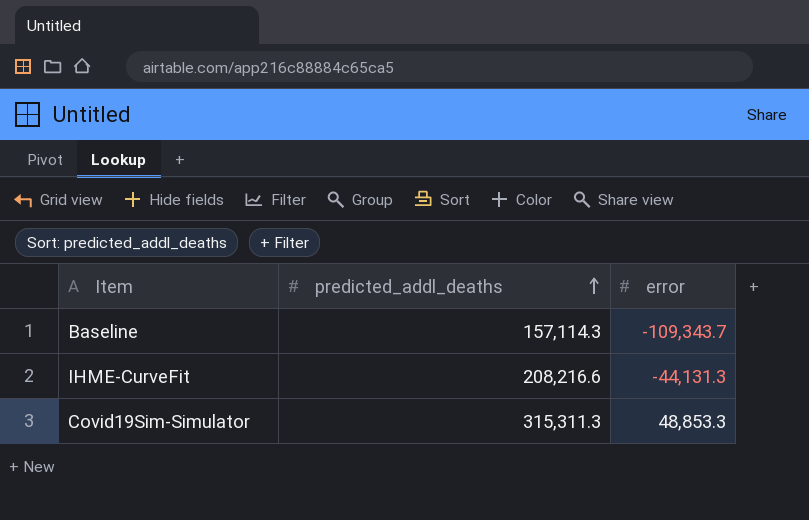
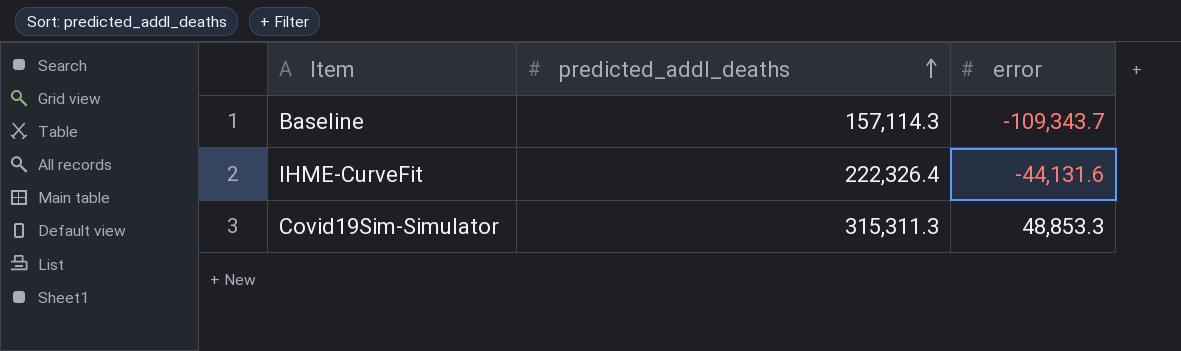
IHME-CurveFit | predicted_addl_deaths: 208,216.6 -> 222,326.4
IHME-CurveFit | error: -44,131.3 -> -44,131.6

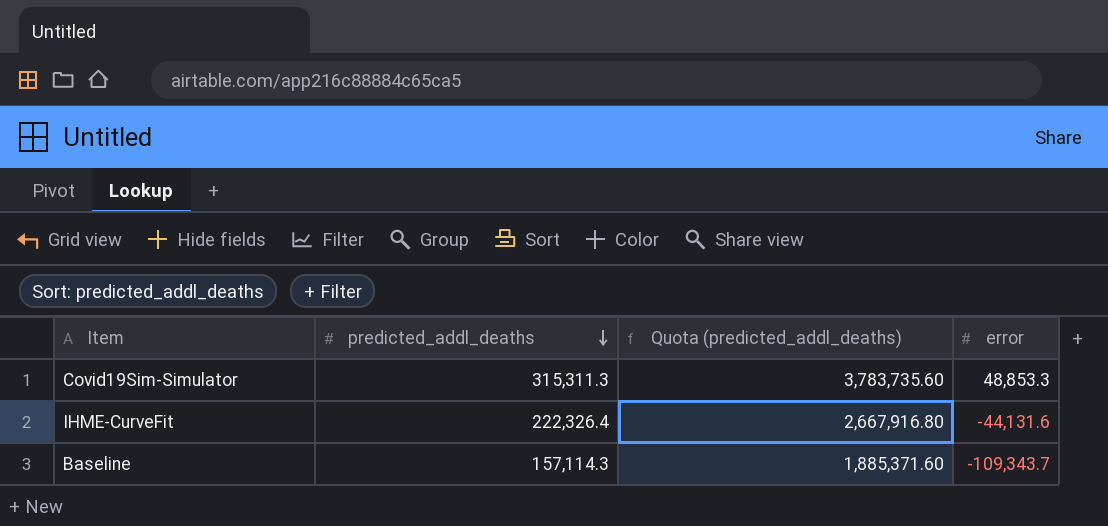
row order: predicted_addl_deaths ascending -> predicted_addl_deaths descending
column Quota (predicted_addl_deaths) | formula: none -> [predicted_addl_deaths] * 12

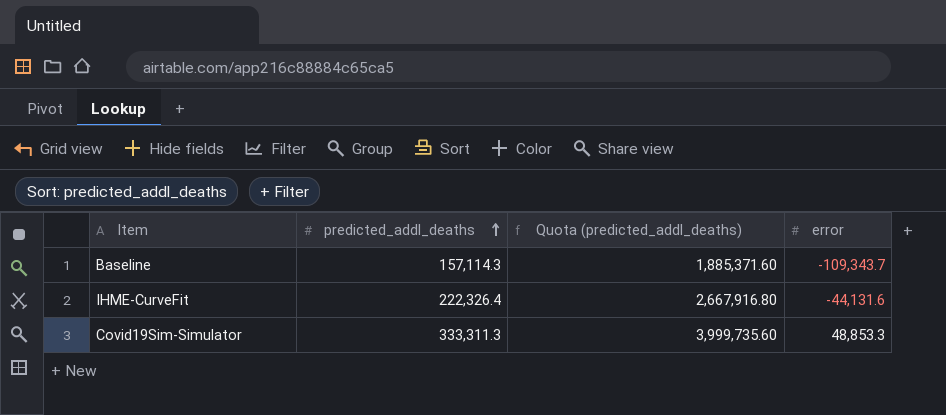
row order: predicted_addl_deaths descending -> predicted_addl_deaths ascending
Covid19Sim-Simulator | predicted_addl_deaths: 315,311.3 -> 333,311.3
Covid19Sim-Simulator | Quota (predicted_addl_deaths): 3,783,735.60 -> 3,999,735.60

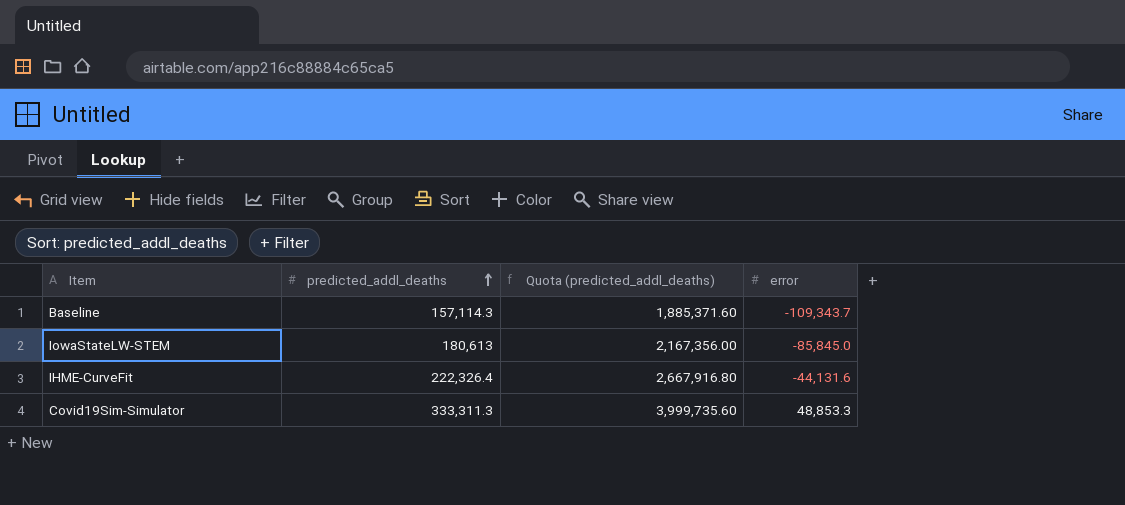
row IowaStateLW-STEM: none -> 180,613 | 2,167,356.00 | -85,845.0

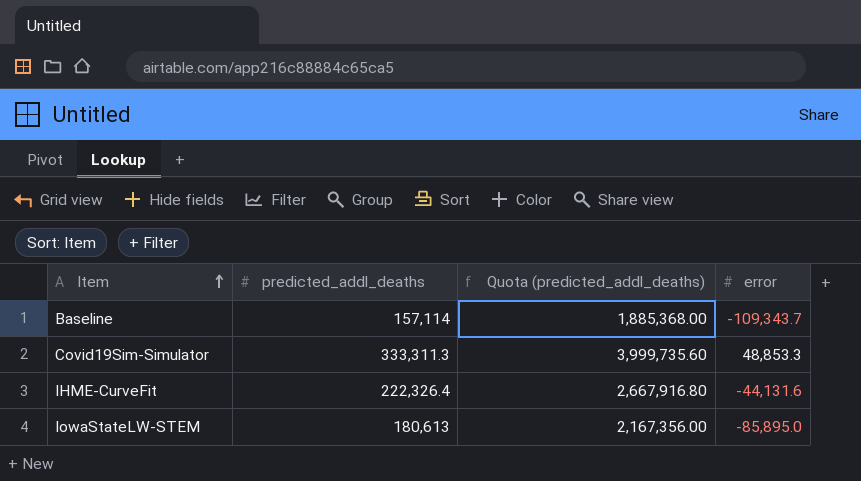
row order: predicted_addl_deaths ascending -> Item ascending
Baseline | predicted_addl_deaths: 157,114.3 -> 157,114
Baseline | Quota (predicted_addl_deaths): 1,885,371.60 -> 1,885,368.00
IowaStateLW-STEM | error: -85,845.0 -> -85,895.0

